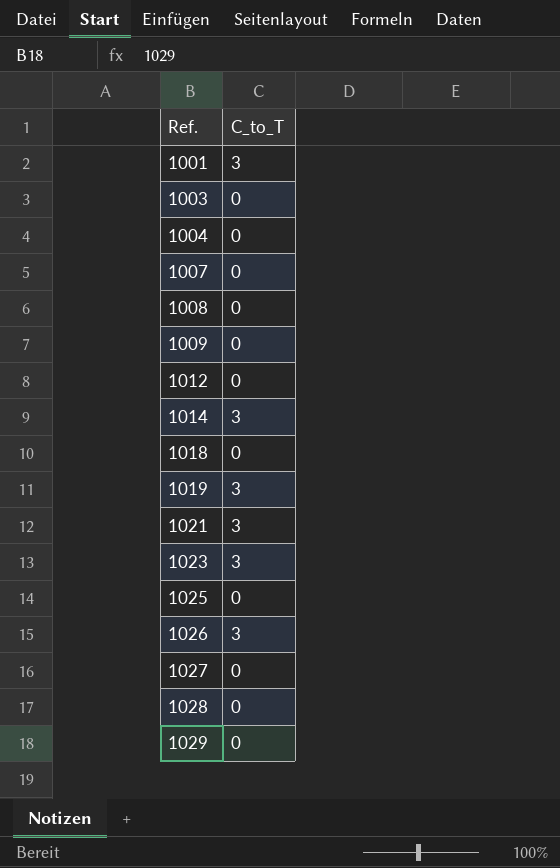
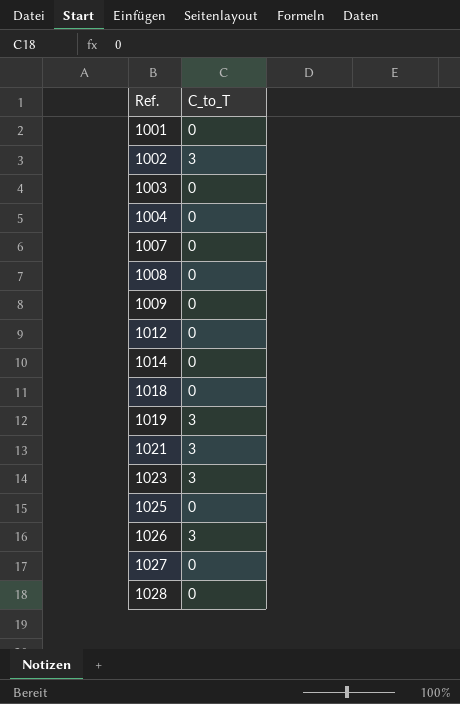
row 1029: 0 -> none
1001 | C_to_T: 3 -> 0
row 1002: none -> 3
1014 | C_to_T: 3 -> 0

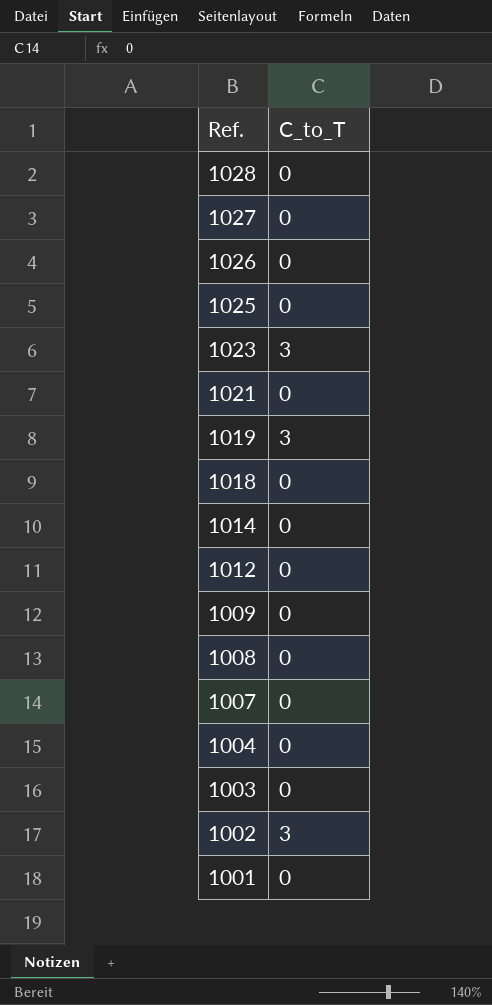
row order: Ref. ascending -> Ref. descending
1026 | C_to_T: 3 -> 0
1021 | C_to_T: 3 -> 0

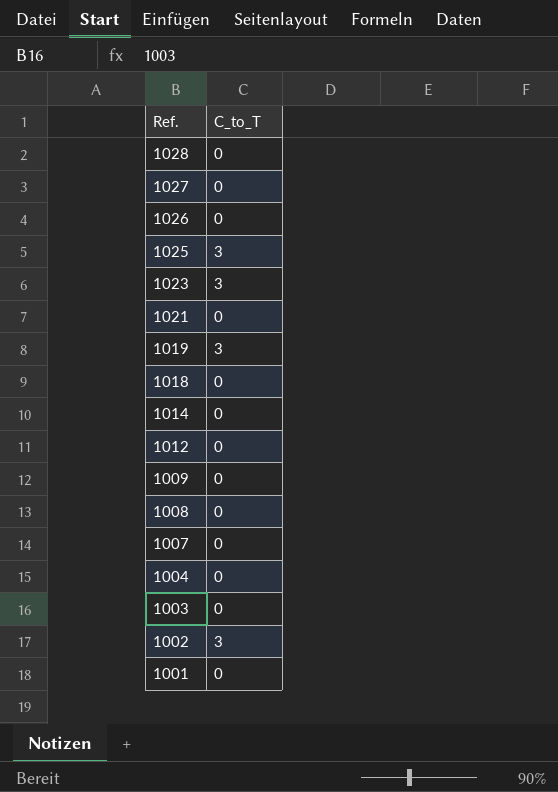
1025 | C_to_T: 0 -> 3

